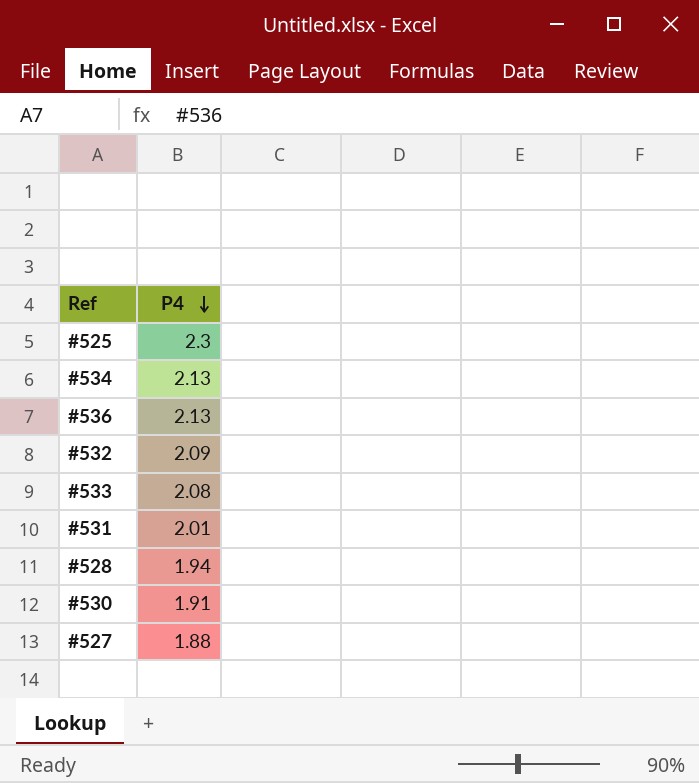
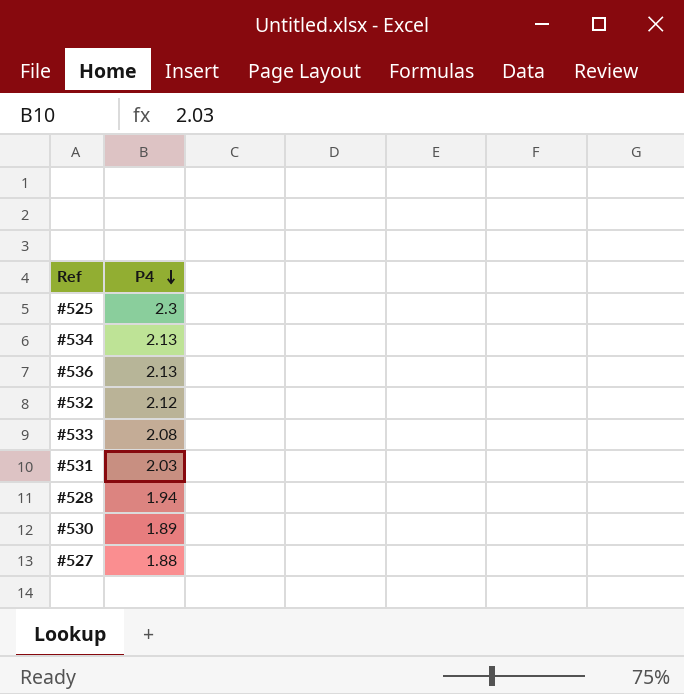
#532 | P4: 2.09 -> 2.12
#531 | P4: 2.01 -> 2.03
#530 | P4: 1.91 -> 1.89

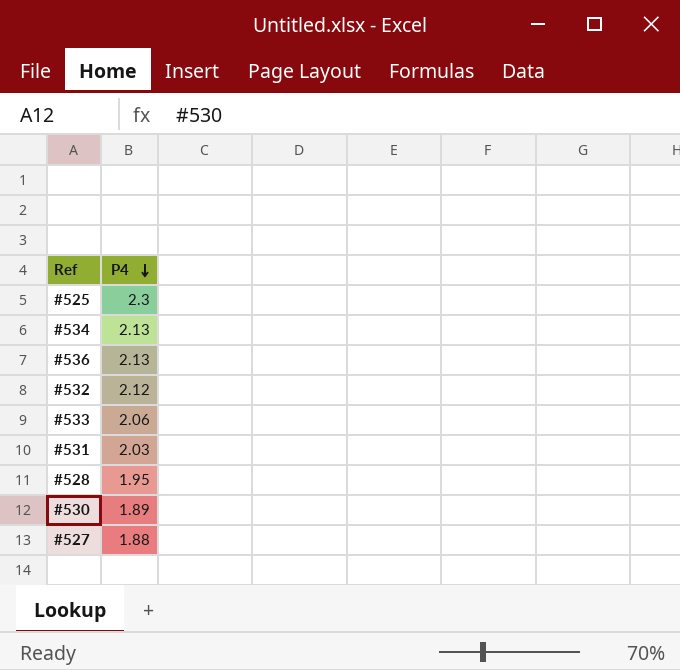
#533 | P4: 2.08 -> 2.06
#528 | P4: 1.94 -> 1.95

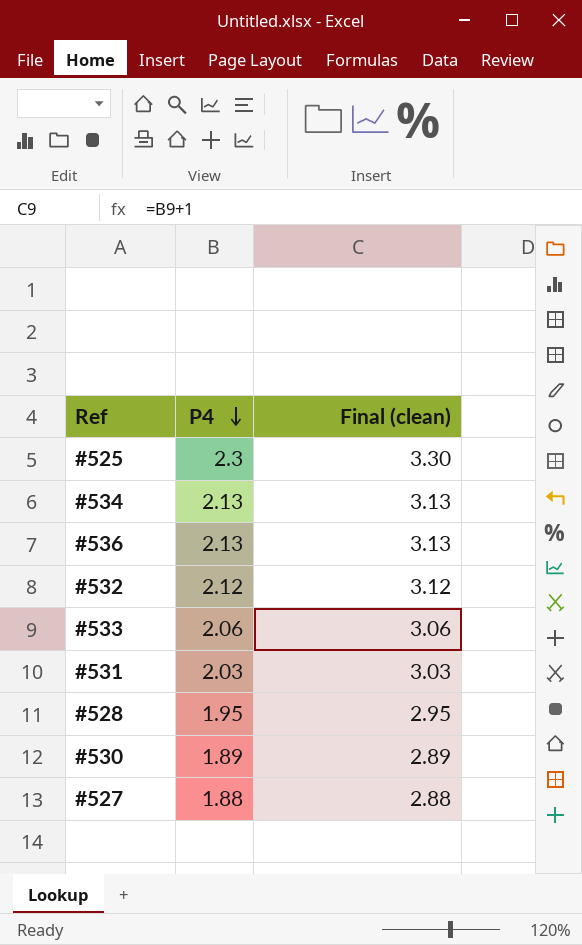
column Final (clean) | formula: none -> [P4] + 1

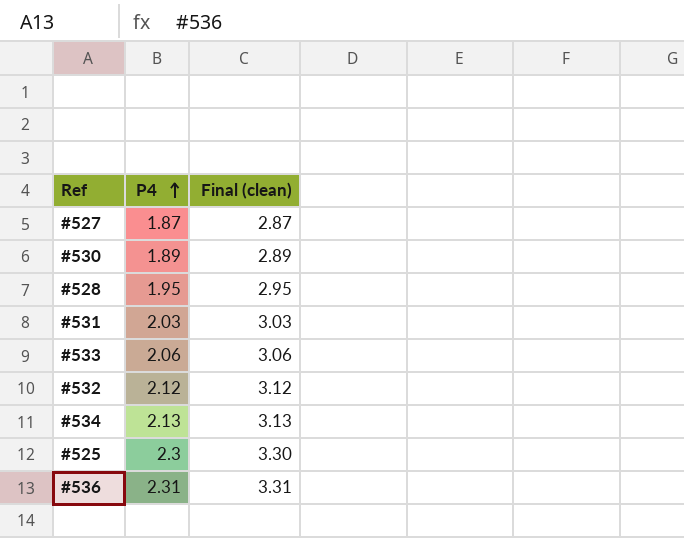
row order: P4 descending -> P4 ascending
#527 | P4: 1.88 -> 1.87
#527 | Final (clean): 2.88 -> 2.87
#536 | P4: 2.13 -> 2.31
#536 | Final (clean): 3.13 -> 3.31

